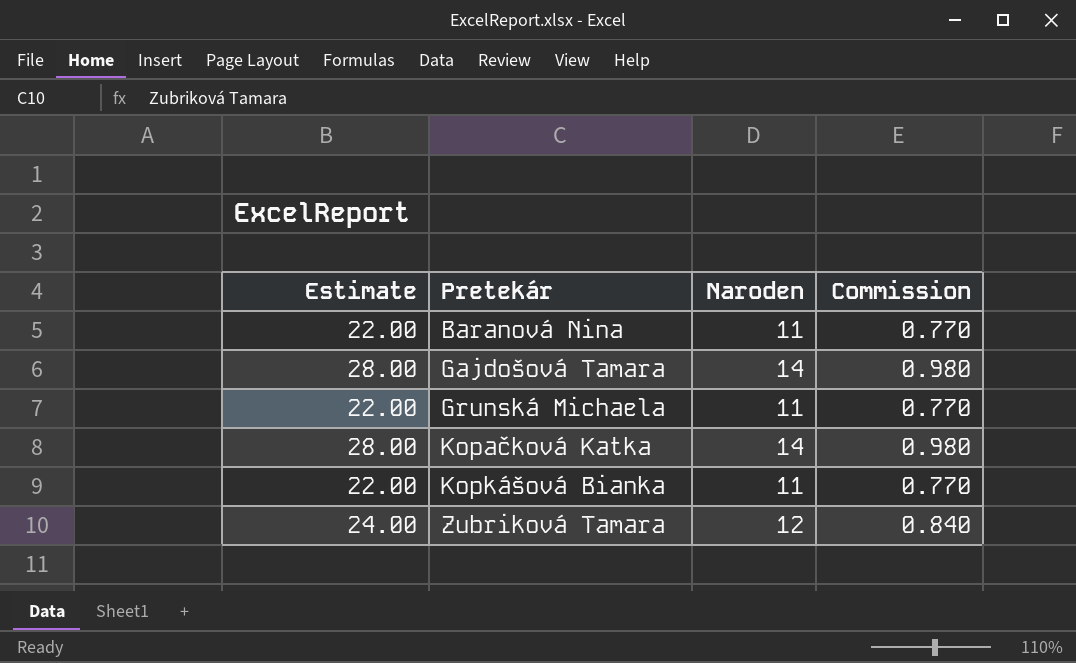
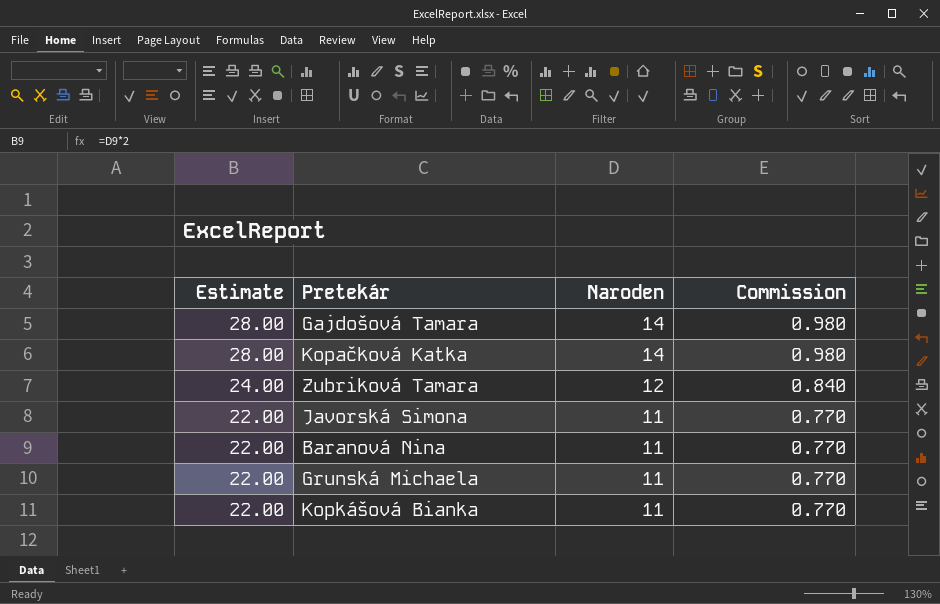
row order: Pretekár ascending -> Estimate descending
row Javorská Simona: none -> 22.00 | 11 | 0.770

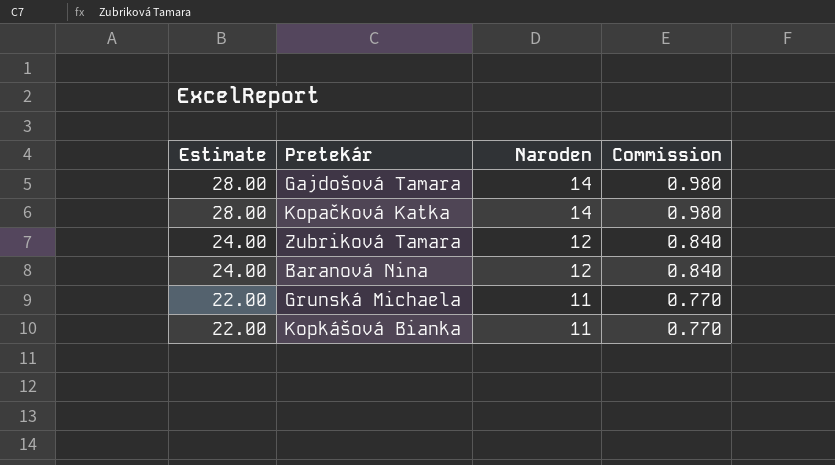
row Javorská Simona: 22.00 | 11 | 0.770 -> none
Baranová Nina | Estimate: 22.00 -> 24.00
Baranová Nina | Naroden: 11 -> 12
Baranová Nina | Commission: 0.770 -> 0.840

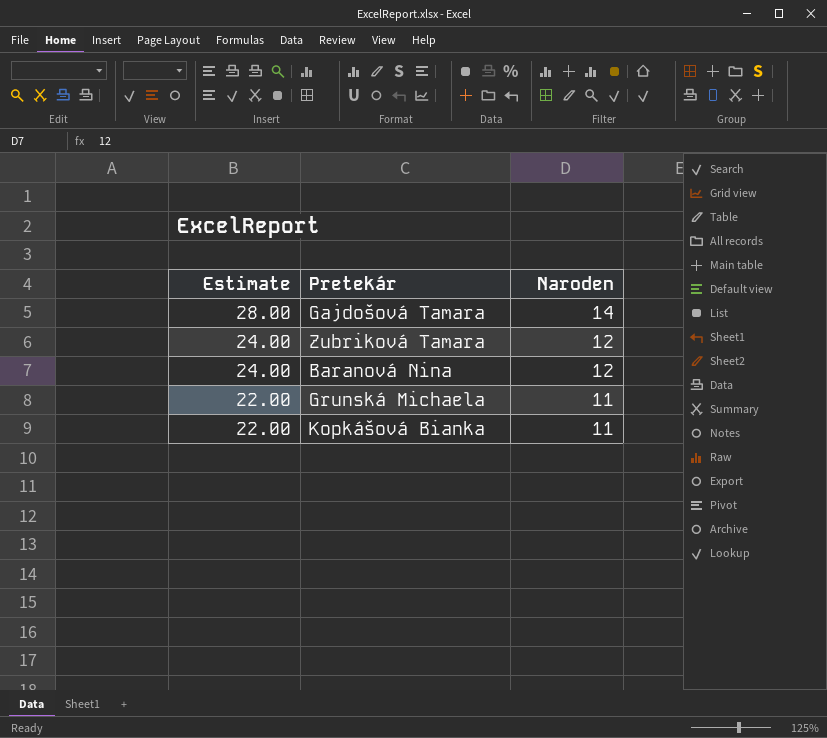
column Commission | formula: [Naroden] * 0.07 -> none
row Kopačková Katka: 28.00 | 14 | 0.980 -> none

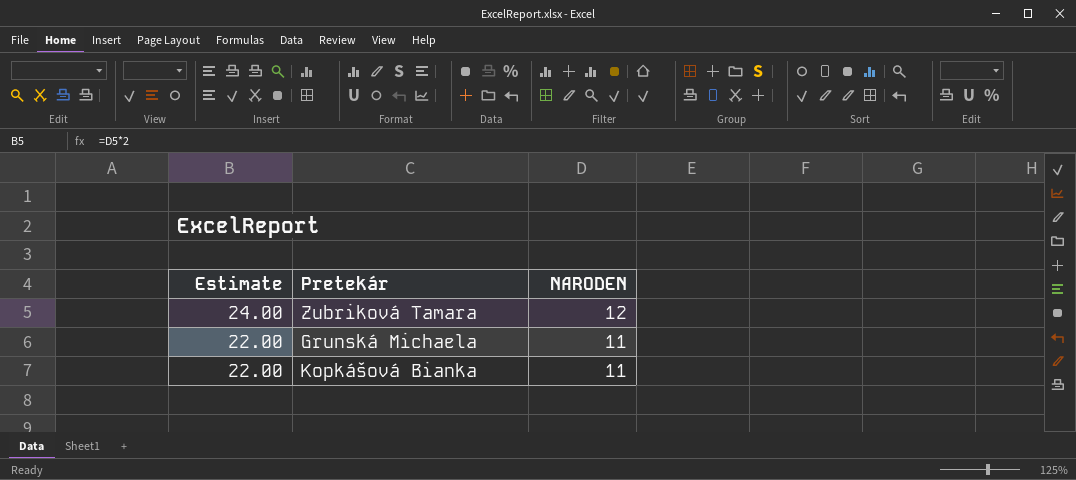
column name: Naroden -> NARODEN
row Gajdošová Tamara: 28.00 | 14 -> none
row Baranová Nina: 24.00 | 12 -> none

